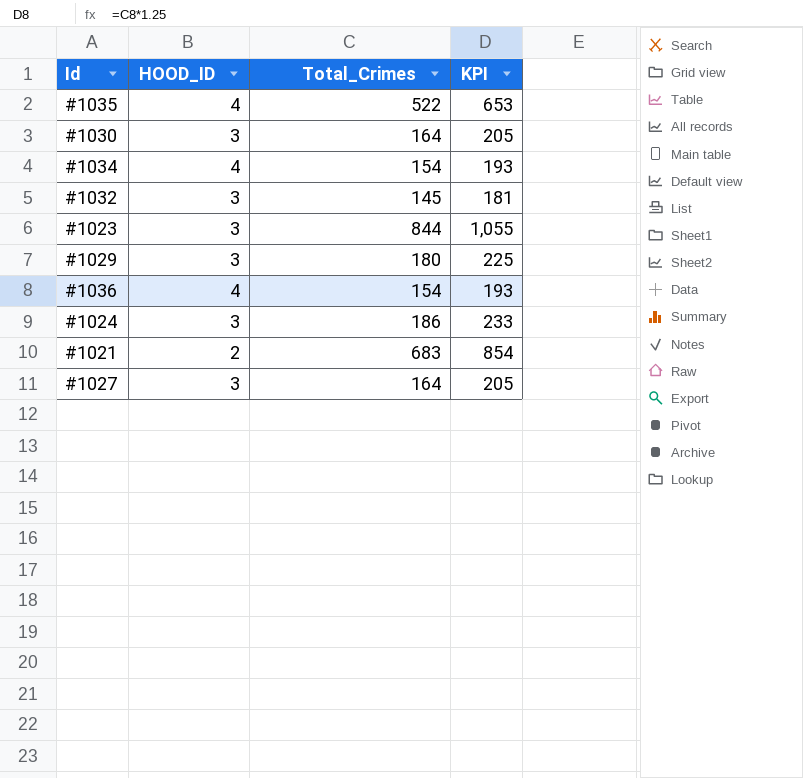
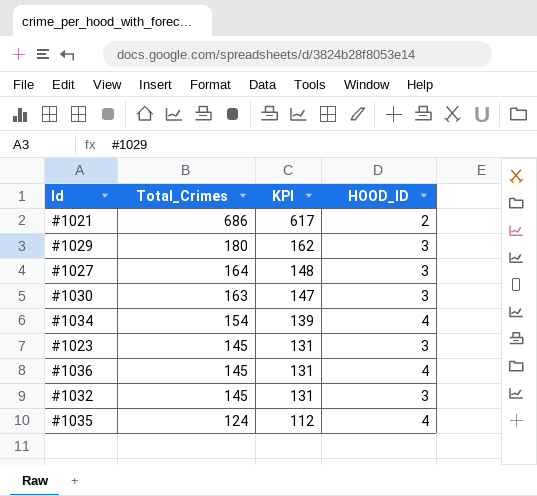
row order: none -> Total_Crimes descending
column KPI | formula: [Total_Crimes] * 1.25 -> [Total_Crimes] * 0.9
column HOOD_ID | position: 2 -> 4
row #1024: 3 | 186 | 233 -> none
#1021 | Total_Crimes: 683 -> 686
#1030 | Total_Crimes: 164 -> 163
#1023 | Total_Crimes: 844 -> 145
#1036 | Total_Crimes: 154 -> 145
#1035 | Total_Crimes: 522 -> 124

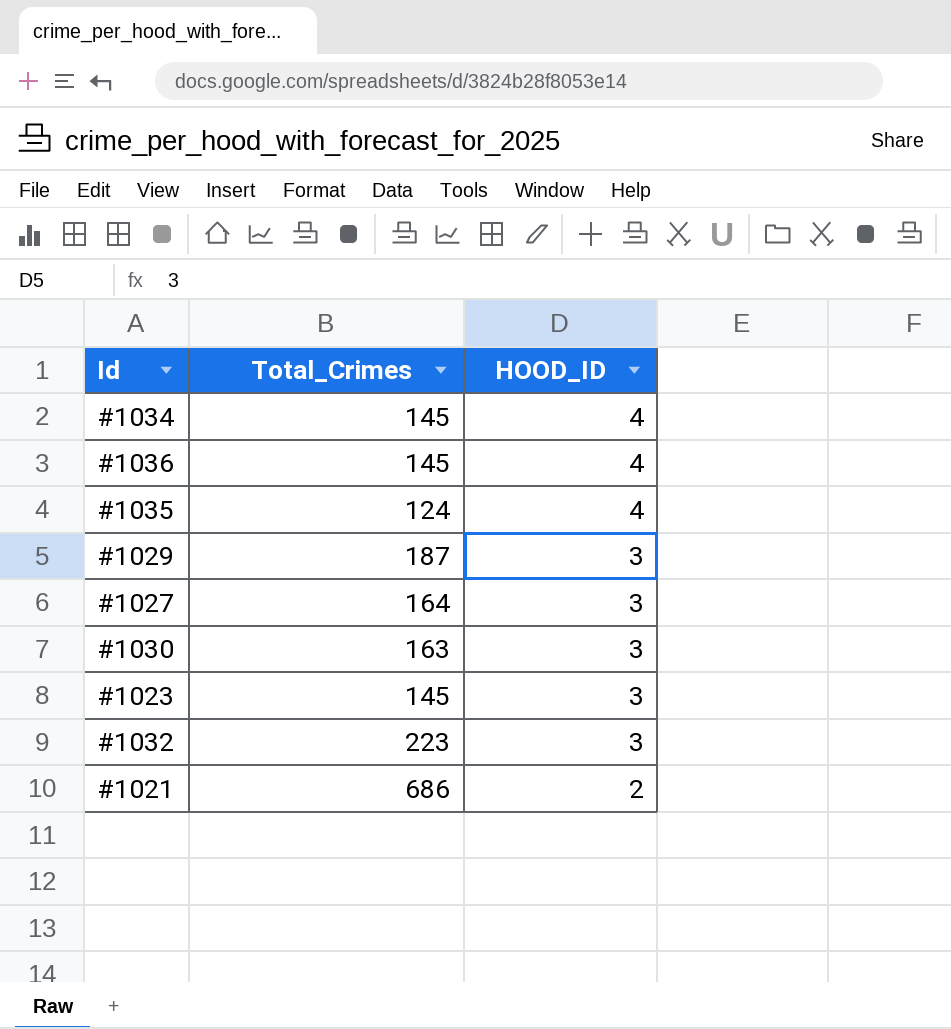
row order: Total_Crimes descending -> HOOD_ID descending
column KPI | formula: [Total_Crimes] * 0.9 -> none
#1034 | Total_Crimes: 154 -> 145
#1029 | Total_Crimes: 180 -> 187
#1032 | Total_Crimes: 145 -> 223

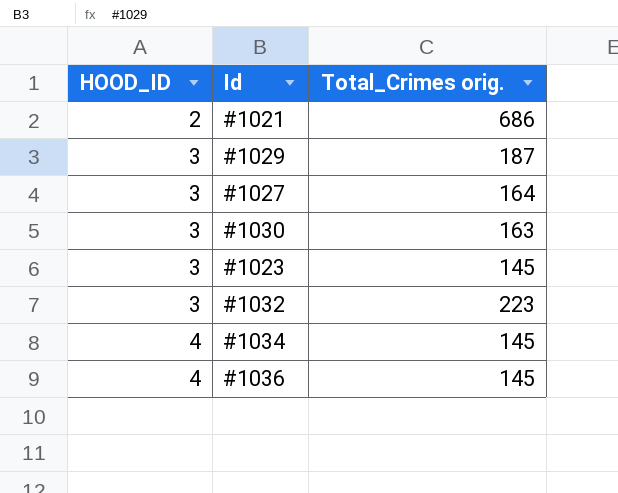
row order: HOOD_ID descending -> HOOD_ID ascending
column HOOD_ID | position: 3 -> 1
column name: Total_Crimes -> Total_Crimes orig.
row #1035: 124 | 4 -> none

